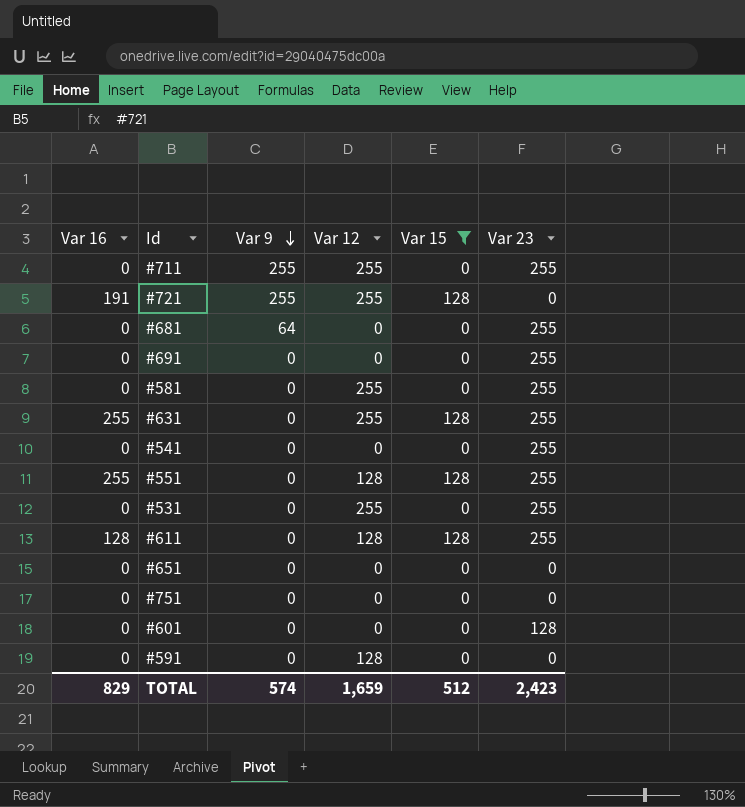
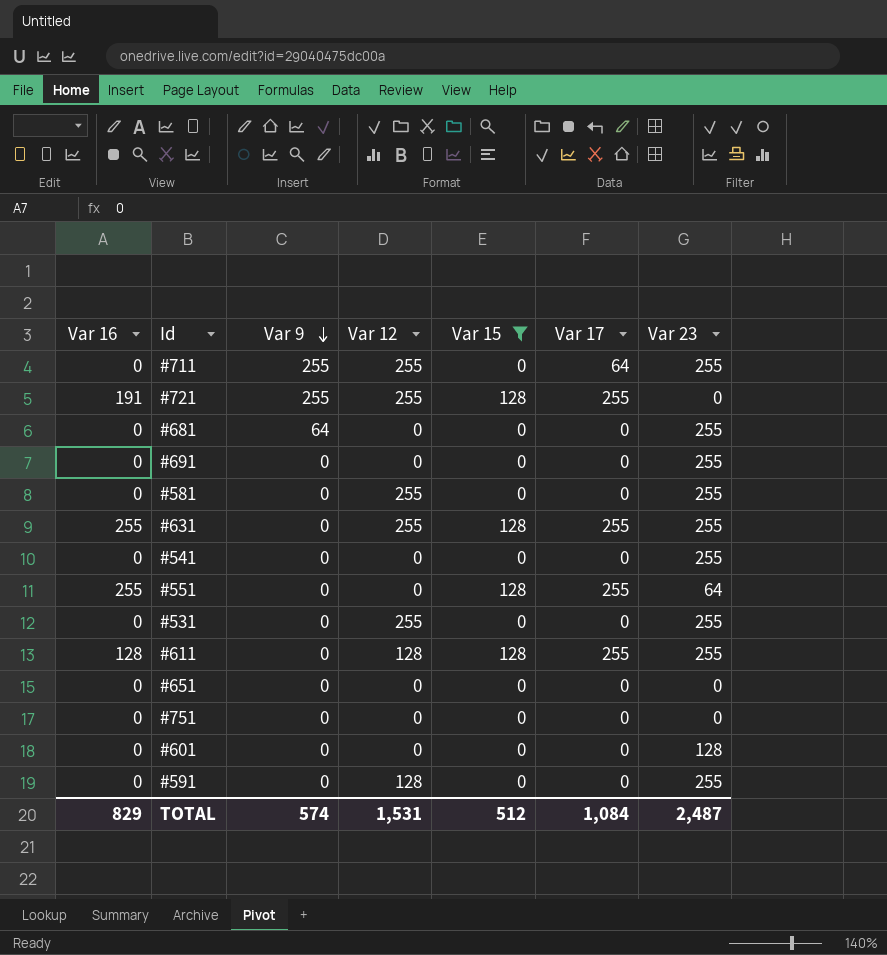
column Var 17 | position: none -> 6
#551 | Var 12: 128 -> 0
#551 | Var 23: 255 -> 64
#591 | Var 23: 0 -> 255
TOTAL | Var 12: 1,659 -> 1,531
TOTAL | Var 23: 2,423 -> 2,487

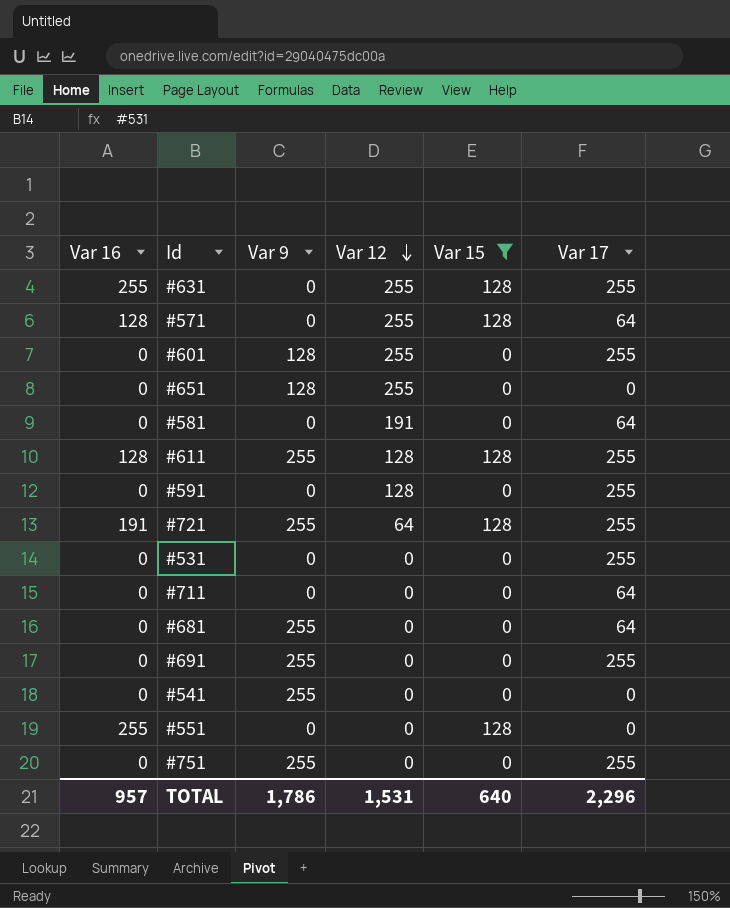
row order: Var 9 descending -> Var 12 descending
column Var 23 | position: 7 -> none
row #571: none -> 128 | 0 | 255 | 128 | 64
#601 | Var 9: 0 -> 128
#601 | Var 12: 0 -> 255
#601 | Var 17: 0 -> 255
#651 | Var 9: 0 -> 128
#651 | Var 12: 0 -> 255
#581 | Var 12: 255 -> 191
#581 | Var 17: 0 -> 64
#611 | Var 9: 0 -> 255
#591 | Var 17: 0 -> 255
#721 | Var 12: 255 -> 64
#531 | Var 12: 255 -> 0
#531 | Var 17: 0 -> 255
#711 | Var 9: 255 -> 0
#711 | Var 12: 255 -> 0
#681 | Var 9: 64 -> 255
#681 | Var 17: 0 -> 64
#691 | Var 9: 0 -> 255
#691 | Var 17: 0 -> 255
#541 | Var 9: 0 -> 255
#551 | Var 17: 255 -> 0
#751 | Var 9: 0 -> 255
#751 | Var 17: 0 -> 255
TOTAL | Var 16: 829 -> 957
TOTAL | Var 9: 574 -> 1,786
TOTAL | Var 15: 512 -> 640
TOTAL | Var 17: 1,084 -> 2,296

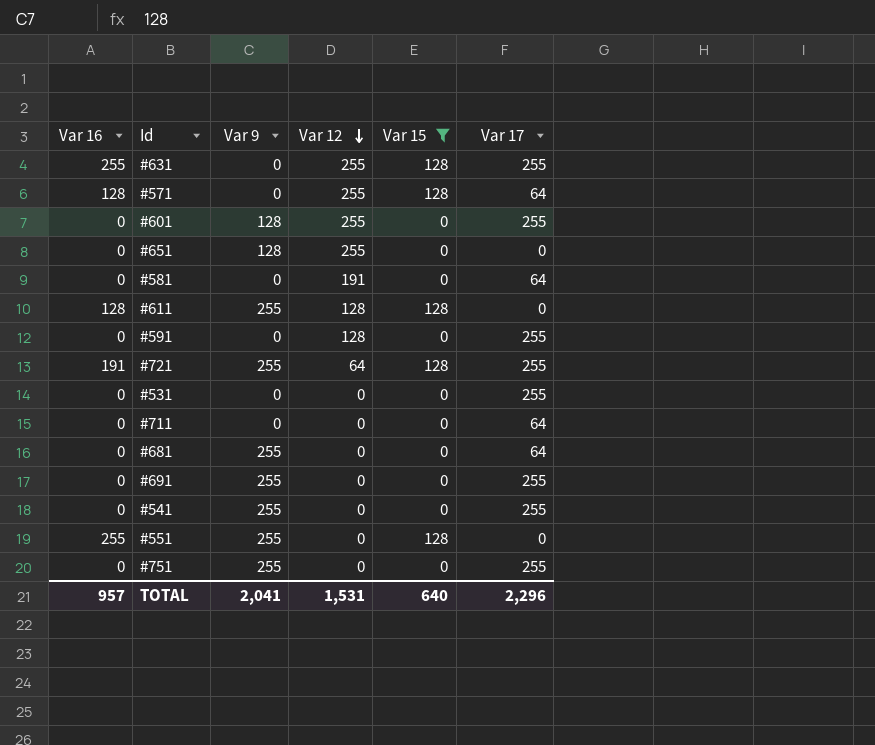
#611 | Var 17: 255 -> 0
#541 | Var 17: 0 -> 255
#551 | Var 9: 0 -> 255
TOTAL | Var 9: 1,786 -> 2,041

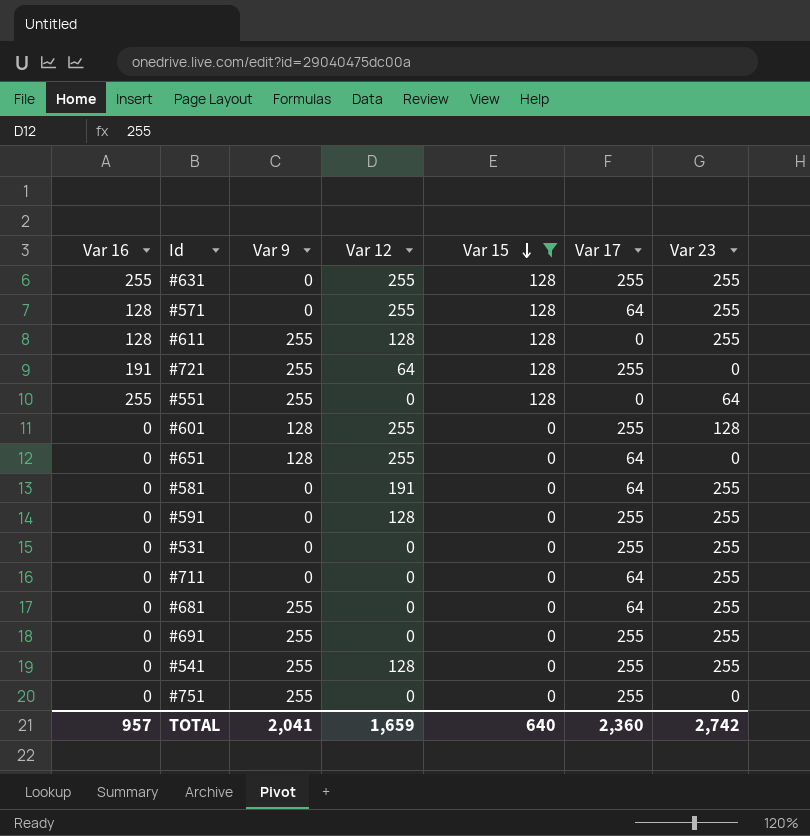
row order: Var 12 descending -> Var 15 descending
column Var 23 | position: none -> 7
#651 | Var 17: 0 -> 64
#541 | Var 12: 0 -> 128
TOTAL | Var 12: 1,531 -> 1,659
TOTAL | Var 17: 2,296 -> 2,360

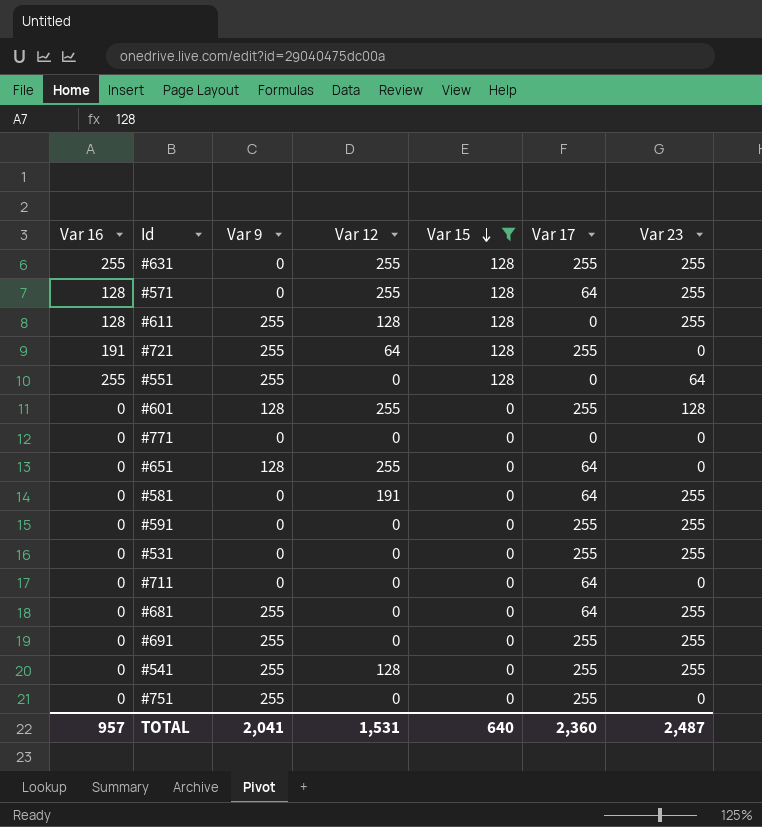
row #771: none -> 0 | 0 | 0 | 0 | 0 | 0
#591 | Var 12: 128 -> 0
#711 | Var 23: 255 -> 0
TOTAL | Var 12: 1,659 -> 1,531
TOTAL | Var 23: 2,742 -> 2,487

